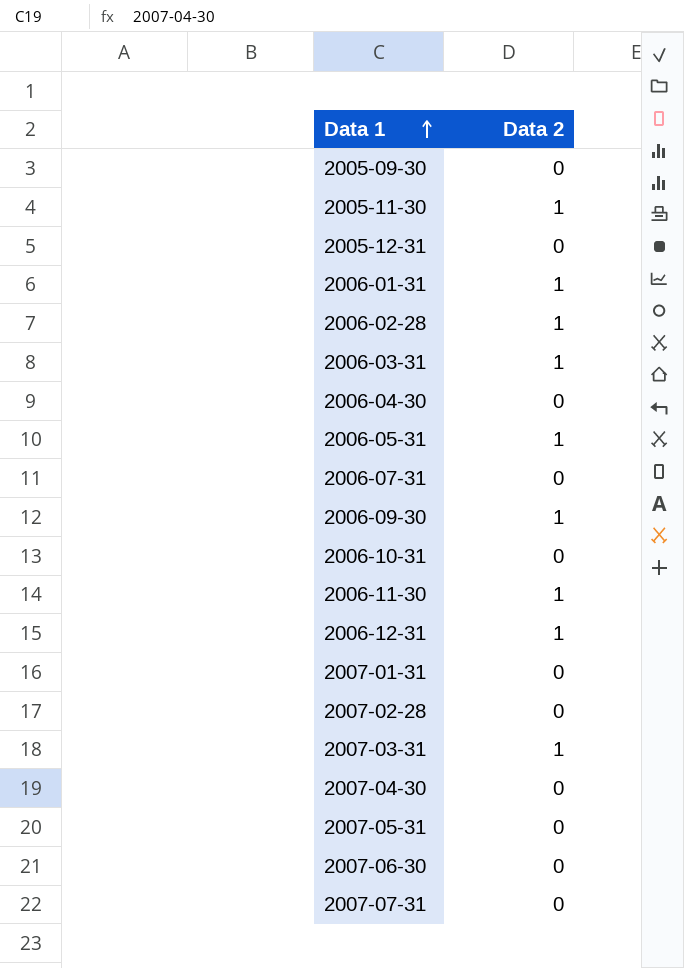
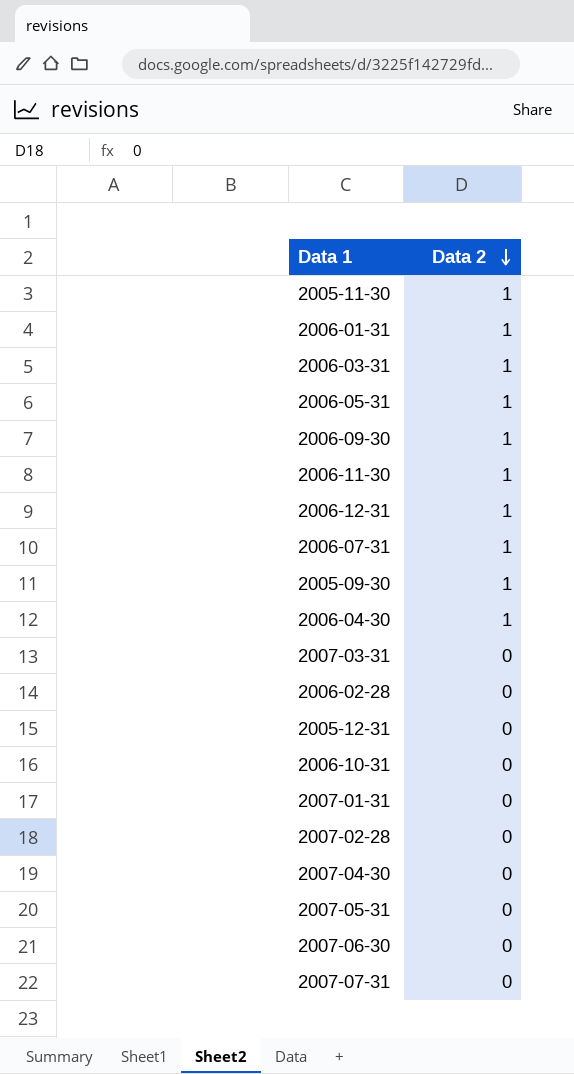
row order: Data 1 ascending -> Data 2 descending
2006-07-31 | Data 2: 0 -> 1
2005-09-30 | Data 2: 0 -> 1
2006-04-30 | Data 2: 0 -> 1
2007-03-31 | Data 2: 1 -> 0
2006-02-28 | Data 2: 1 -> 0

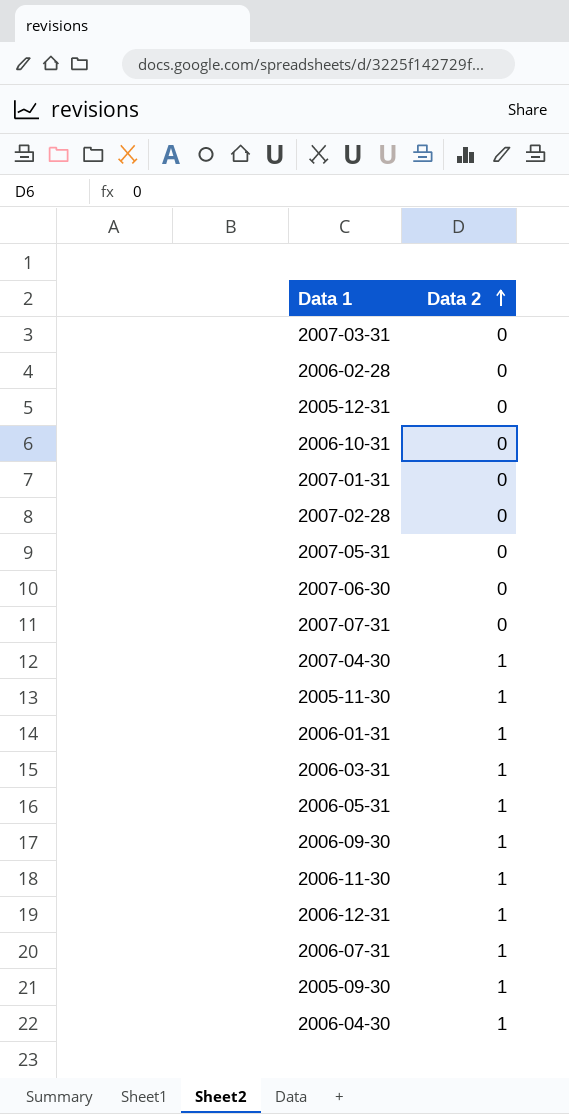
row order: Data 2 descending -> Data 2 ascending
2007-04-30 | Data 2: 0 -> 1

